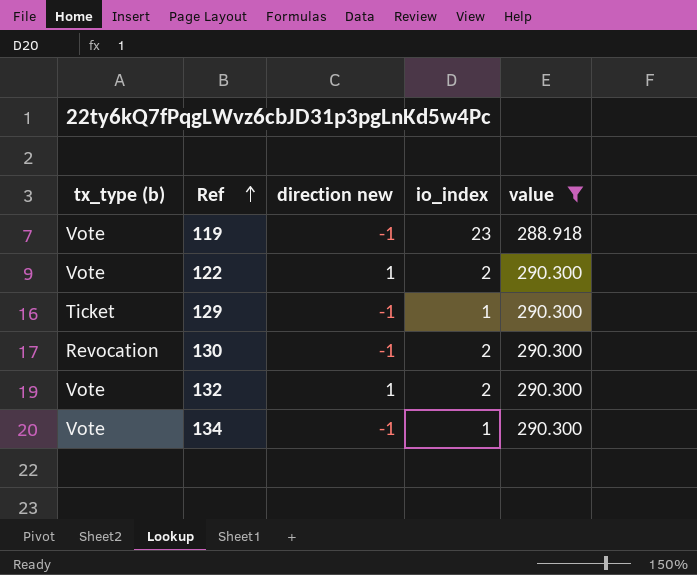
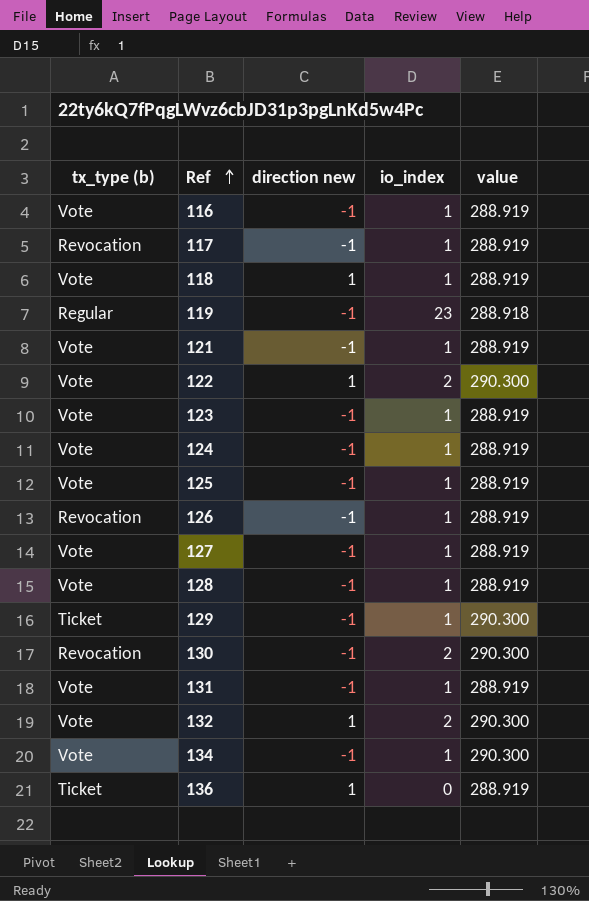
filter: value != 288.919 -> none
119 | tx_type (b): Vote -> Regular

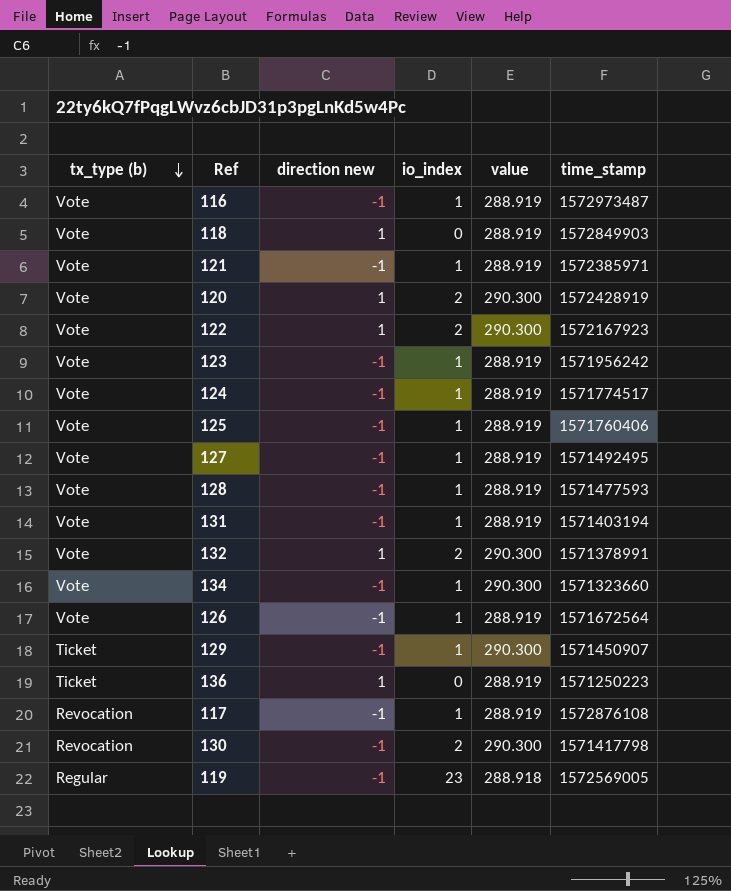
row order: Ref ascending -> tx_type (b) descending
column time_stamp | position: none -> 6
118 | io_index: 1 -> 0
row 120: none -> Vote | 1 | 2 | 290.300 | 1572428919
126 | tx_type (b): Revocation -> Vote

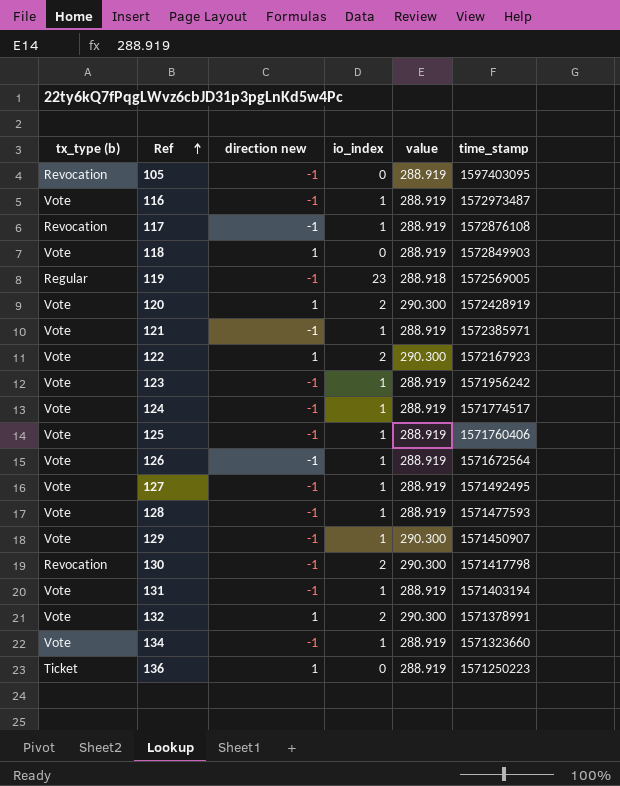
row order: tx_type (b) descending -> Ref ascending
row 105: none -> Revocation | -1 | 0 | 288.919 | 1597403095
129 | tx_type (b): Ticket -> Vote
134 | value: 290.300 -> 288.919

